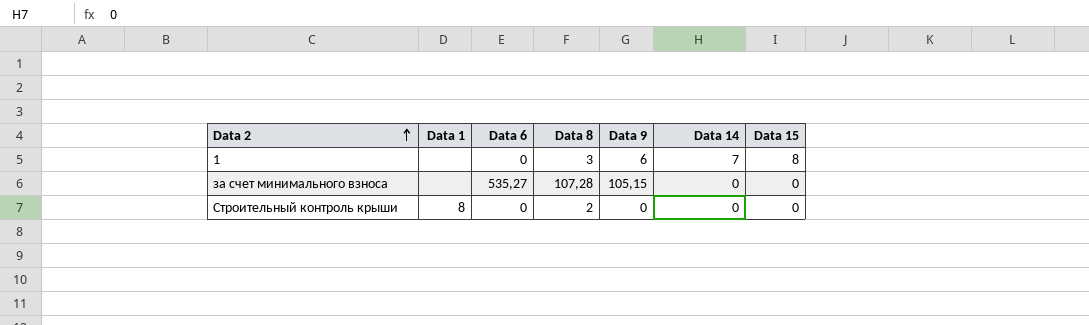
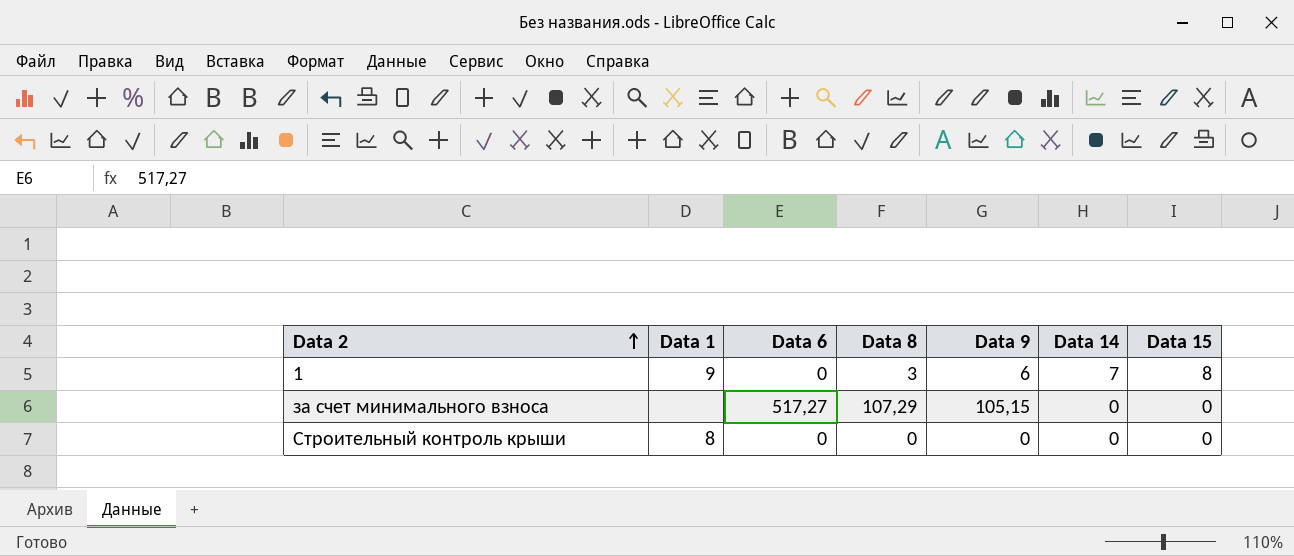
1 | Data 1: none -> 9
за счет минимального взноса | Data 6: 535,27 -> 517,27
за счет минимального взноса | Data 8: 107,28 -> 107,29
Строительный контроль крыши | Data 8: 2 -> 0

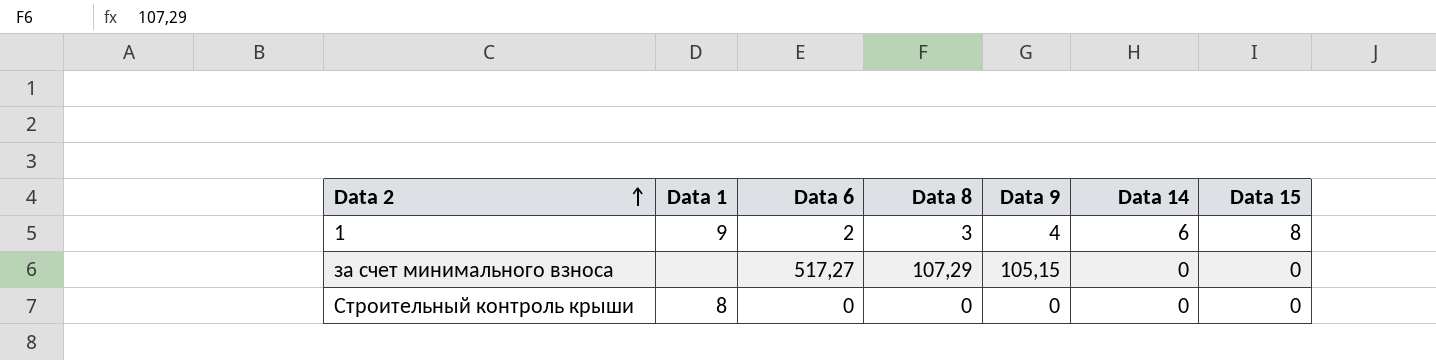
1 | Data 6: 0 -> 2
1 | Data 9: 6 -> 4
1 | Data 14: 7 -> 6

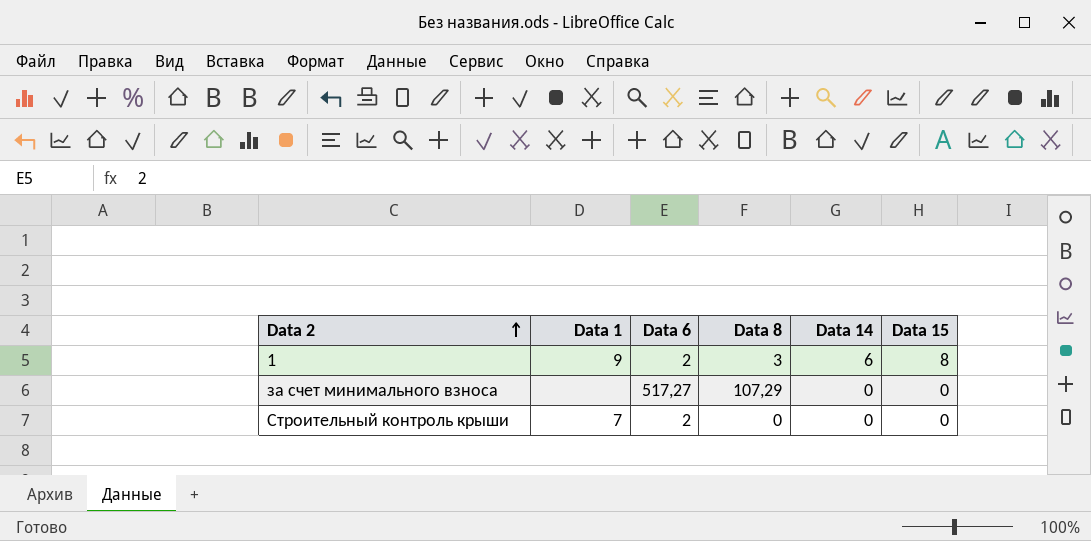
column Data 9 | position: 5 -> none
Строительный контроль крыши | Data 1: 8 -> 7
Строительный контроль крыши | Data 6: 0 -> 2

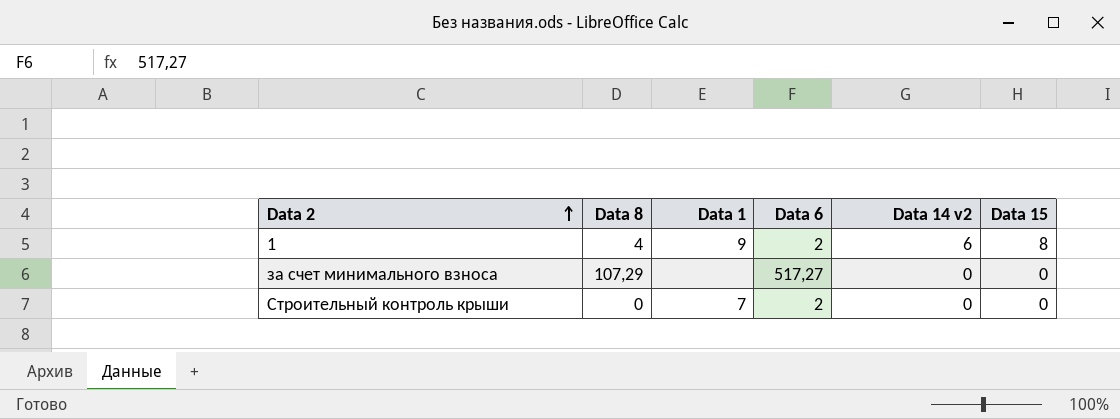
column Data 8 | position: 4 -> 2
column name: Data 14 -> Data 14 v2
1 | Data 8: 3 -> 4

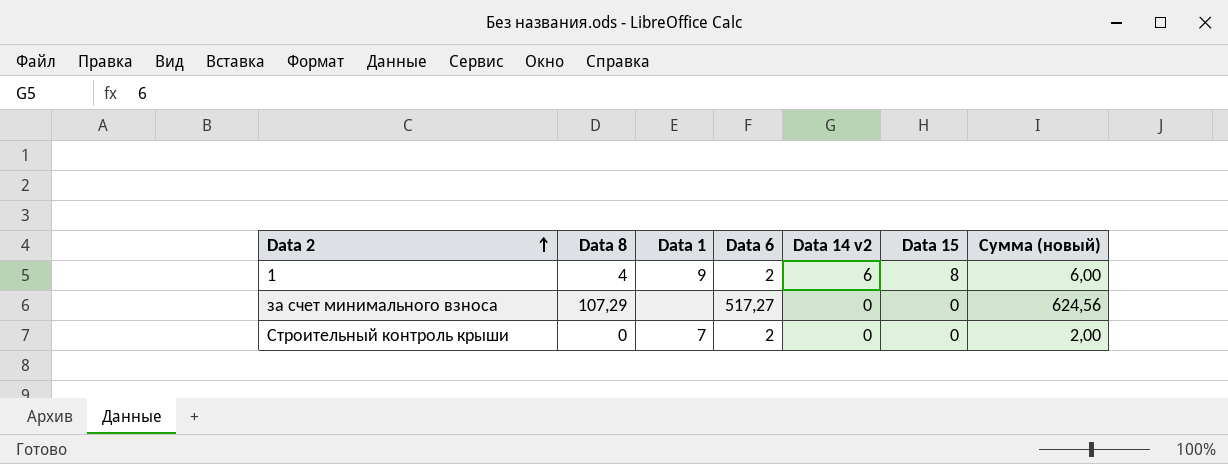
column Сумма (новый) | formula: none -> [Data 8] + [Data 6]

